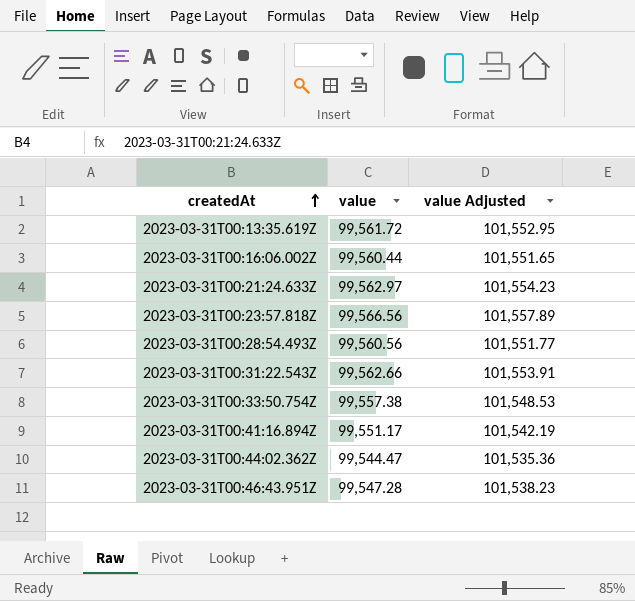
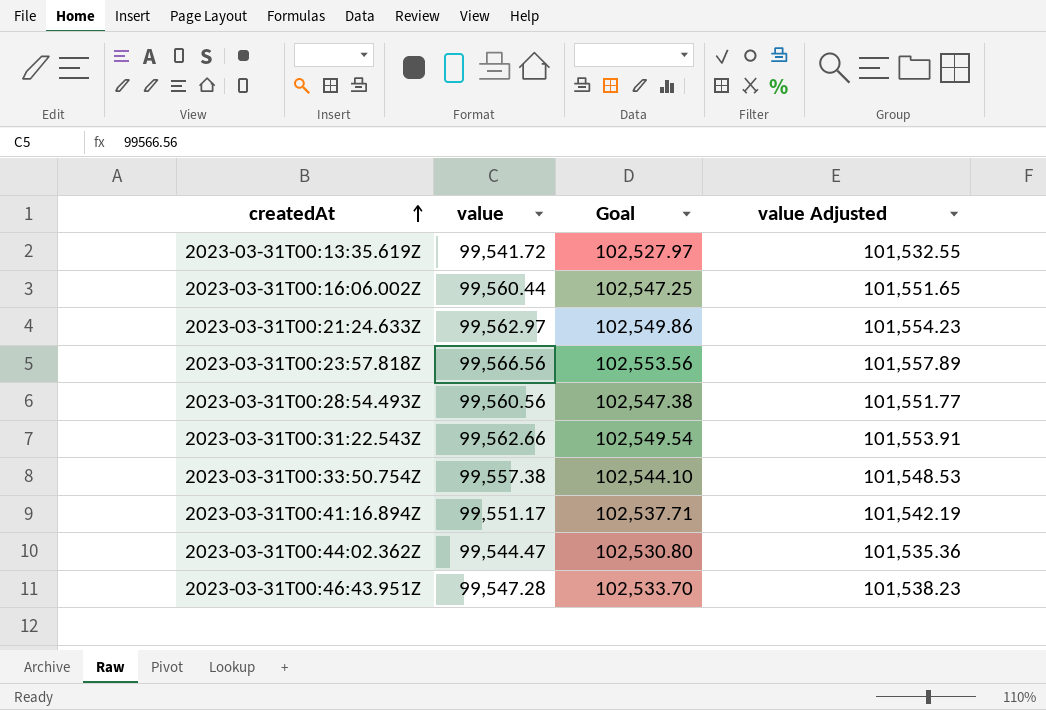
column Goal | formula: none -> [value] * 1.03
2023-03-31T00:13:35.619Z | value: 99,561.72 -> 99,541.72
2023-03-31T00:13:35.619Z | value Adjusted: 101,552.95 -> 101,532.55

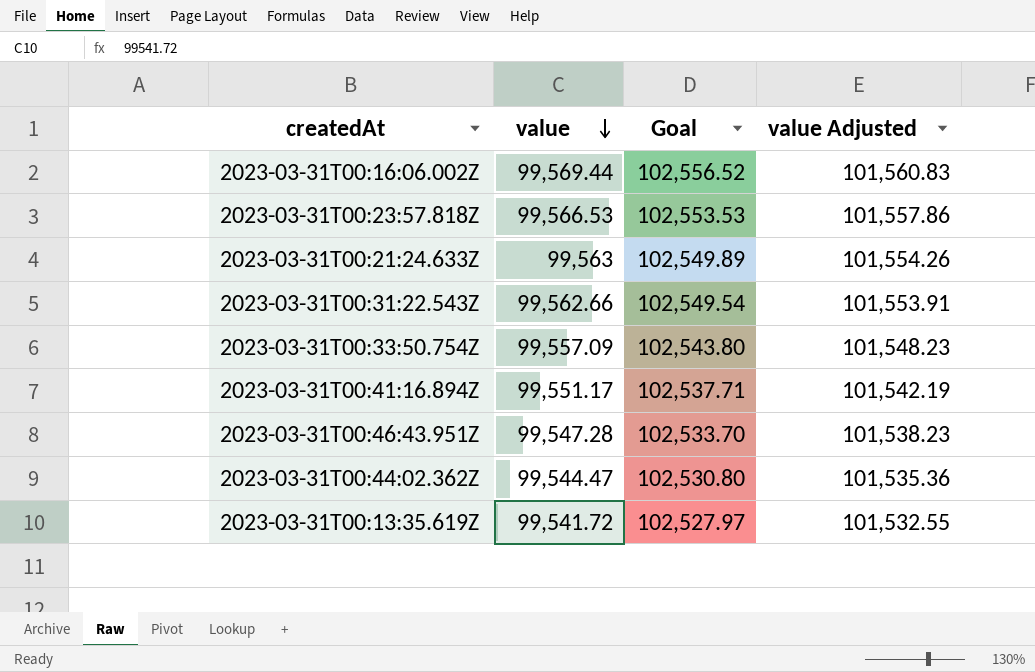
row order: createdAt ascending -> value descending
row 2023-03-31T00:28:54.493Z: 99,560.56 | 102,547.38 | 101,551.77 -> none
2023-03-31T00:16:06.002Z | value: 99,560.44 -> 99,569.44
2023-03-31T00:16:06.002Z | Goal: 102,547.25 -> 102,556.52
2023-03-31T00:16:06.002Z | value Adjusted: 101,551.65 -> 101,560.83
2023-03-31T00:23:57.818Z | value: 99,566.56 -> 99,566.53
2023-03-31T00:23:57.818Z | Goal: 102,553.56 -> 102,553.53
2023-03-31T00:23:57.818Z | value Adjusted: 101,557.89 -> 101,557.86
2023-03-31T00:21:24.633Z | value: 99,562.97 -> 99,563
2023-03-31T00:21:24.633Z | Goal: 102,549.86 -> 102,549.89
2023-03-31T00:21:24.633Z | value Adjusted: 101,554.23 -> 101,554.26
2023-03-31T00:33:50.754Z | value: 99,557.38 -> 99,557.09
2023-03-31T00:33:50.754Z | Goal: 102,544.10 -> 102,543.80
2023-03-31T00:33:50.754Z | value Adjusted: 101,548.53 -> 101,548.23

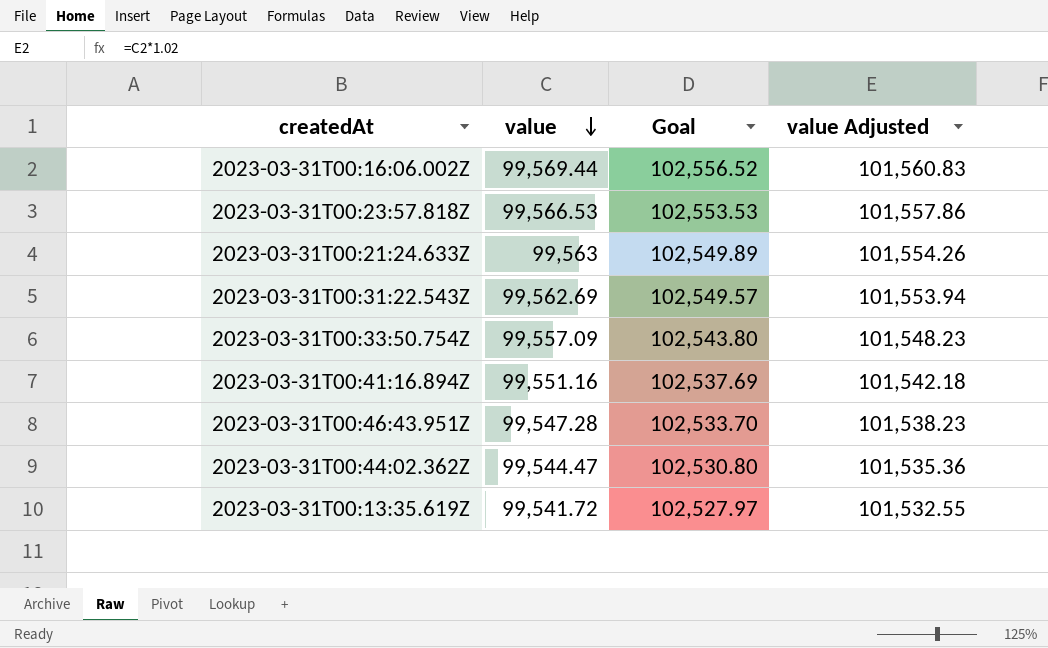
2023-03-31T00:31:22.543Z | value: 99,562.66 -> 99,562.69
2023-03-31T00:31:22.543Z | Goal: 102,549.54 -> 102,549.57
2023-03-31T00:31:22.543Z | value Adjusted: 101,553.91 -> 101,553.94
2023-03-31T00:41:16.894Z | value: 99,551.17 -> 99,551.16
2023-03-31T00:41:16.894Z | Goal: 102,537.71 -> 102,537.69
2023-03-31T00:41:16.894Z | value Adjusted: 101,542.19 -> 101,542.18

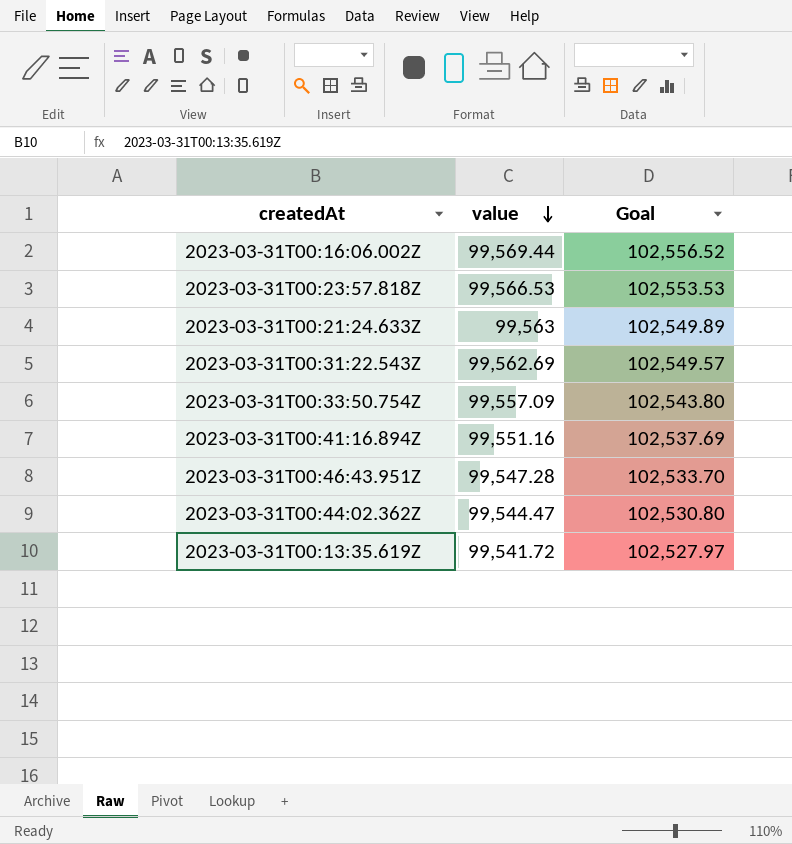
column value Adjusted | formula: [value] * 1.02 -> none

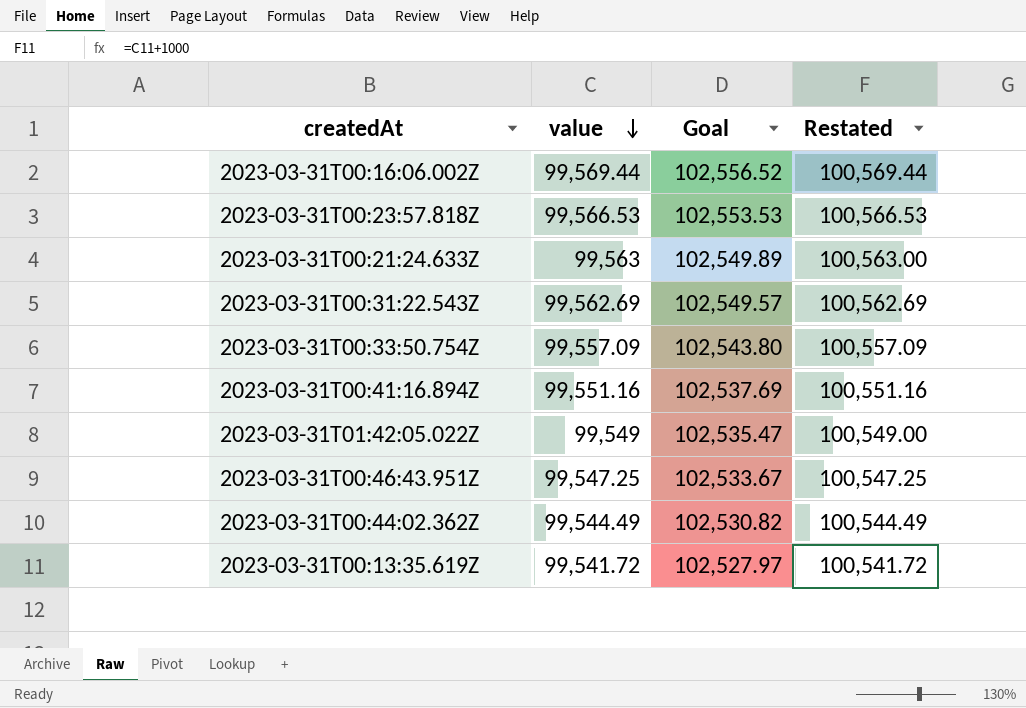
column Restated | formula: none -> [value] + 1000
row 2023-03-31T01:42:05.022Z: none -> 99,549 | 102,535.47 | 100,549.00
2023-03-31T00:46:43.951Z | value: 99,547.28 -> 99,547.25
2023-03-31T00:46:43.951Z | Goal: 102,533.70 -> 102,533.67
2023-03-31T00:44:02.362Z | value: 99,544.47 -> 99,544.49
2023-03-31T00:44:02.362Z | Goal: 102,530.80 -> 102,530.82

